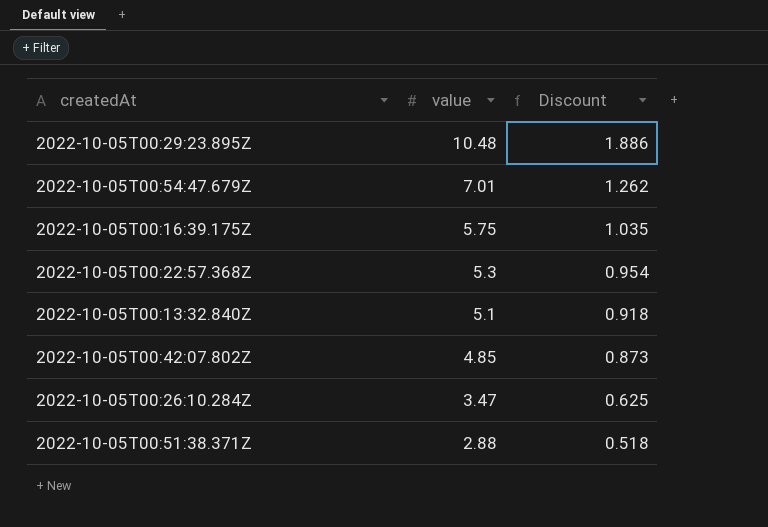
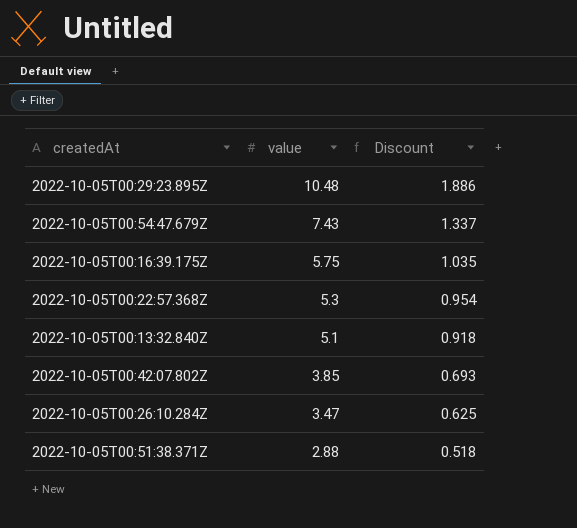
2022-10-05T00:54:47.679Z | value: 7.01 -> 7.43
2022-10-05T00:54:47.679Z | Discount: 1.262 -> 1.337
2022-10-05T00:42:07.802Z | value: 4.85 -> 3.85
2022-10-05T00:42:07.802Z | Discount: 0.873 -> 0.693

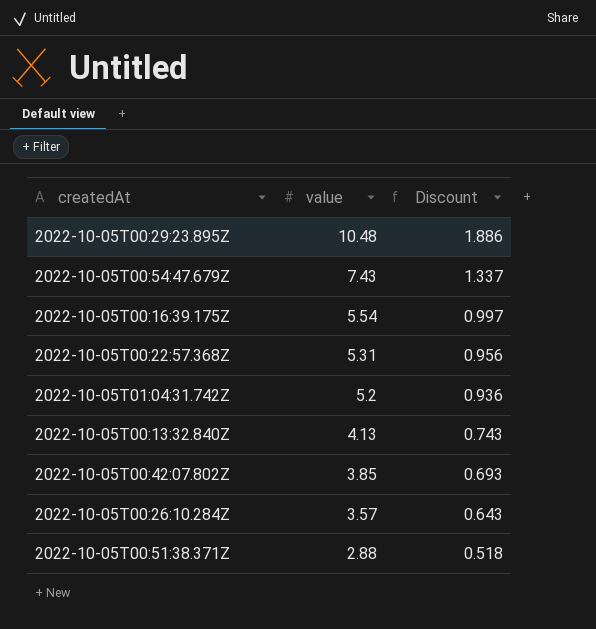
2022-10-05T00:16:39.175Z | value: 5.75 -> 5.54
2022-10-05T00:16:39.175Z | Discount: 1.035 -> 0.997
2022-10-05T00:22:57.368Z | value: 5.3 -> 5.31
2022-10-05T00:22:57.368Z | Discount: 0.954 -> 0.956
row 2022-10-05T01:04:31.742Z: none -> 5.2 | 0.936
2022-10-05T00:13:32.840Z | value: 5.1 -> 4.13
2022-10-05T00:13:32.840Z | Discount: 0.918 -> 0.743
2022-10-05T00:26:10.284Z | value: 3.47 -> 3.57
2022-10-05T00:26:10.284Z | Discount: 0.625 -> 0.643

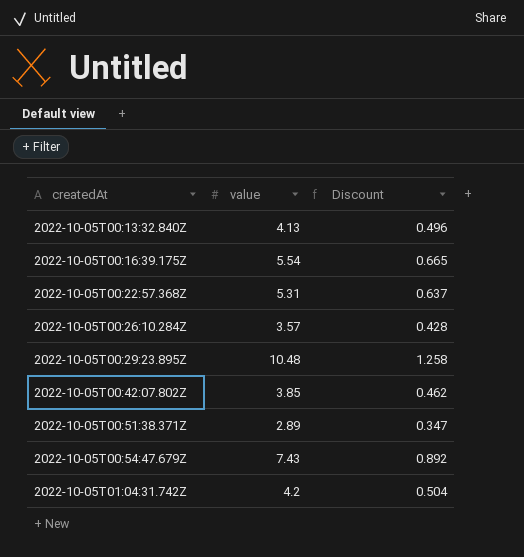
row order: value descending -> createdAt ascending
column Discount | formula: [value] * 0.18 -> [value] * 0.12
2022-10-05T00:51:38.371Z | value: 2.88 -> 2.89
2022-10-05T01:04:31.742Z | value: 5.2 -> 4.2

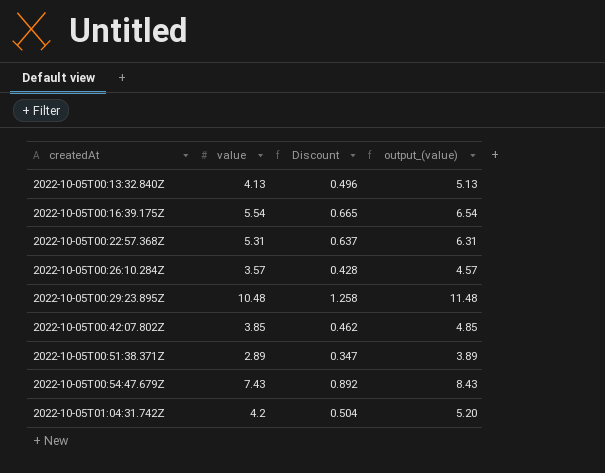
column output_(value) | formula: none -> [value] + 1

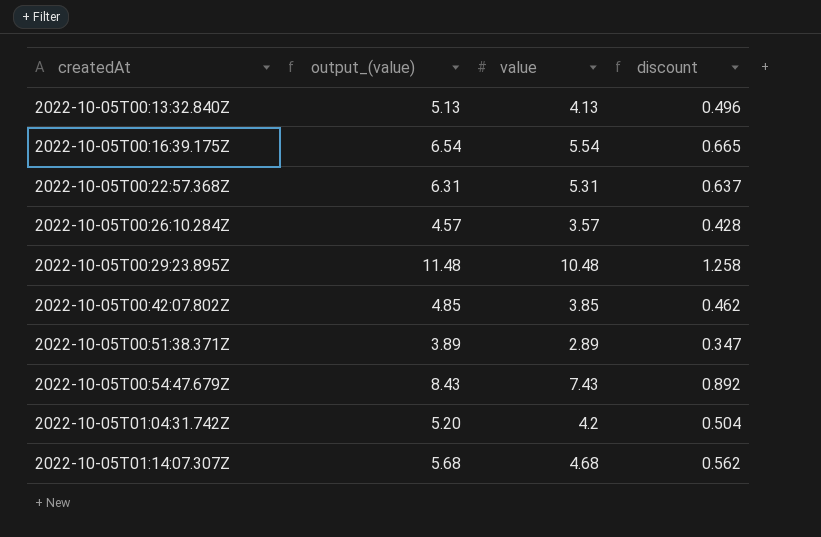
column output_(value) | position: 4 -> 2
column name: Discount -> discount
row 2022-10-05T01:14:07.307Z: none -> 5.68 | 4.68 | 0.562

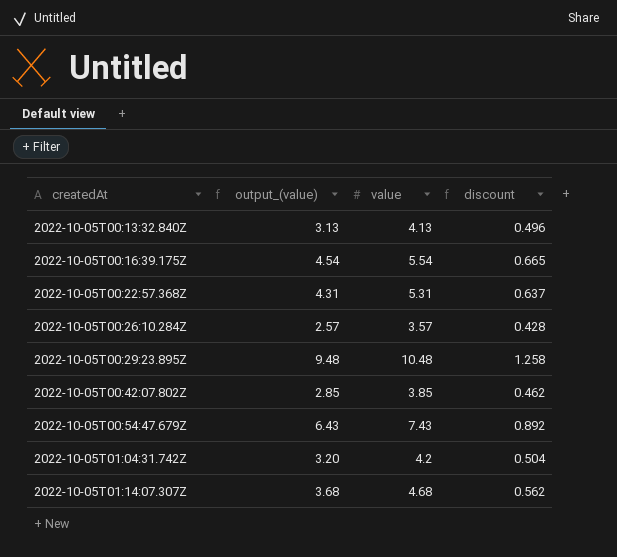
column output_(value) | formula: [value] + 1 -> [value] - 1
row 2022-10-05T00:51:38.371Z: 3.89 | 2.89 | 0.347 -> none

